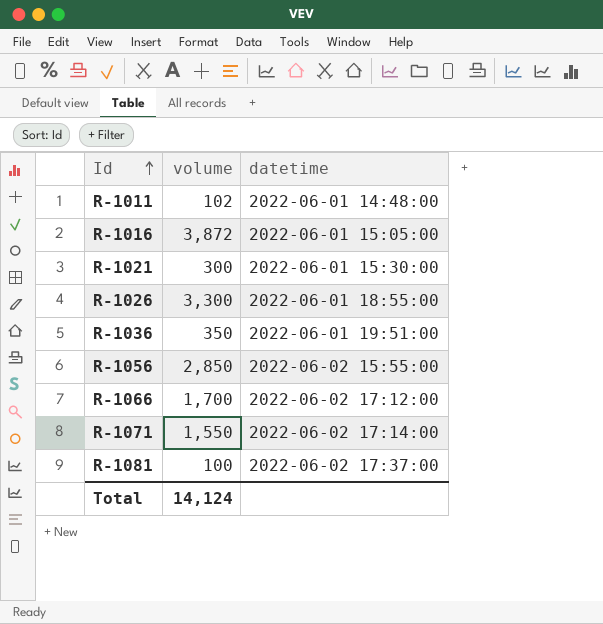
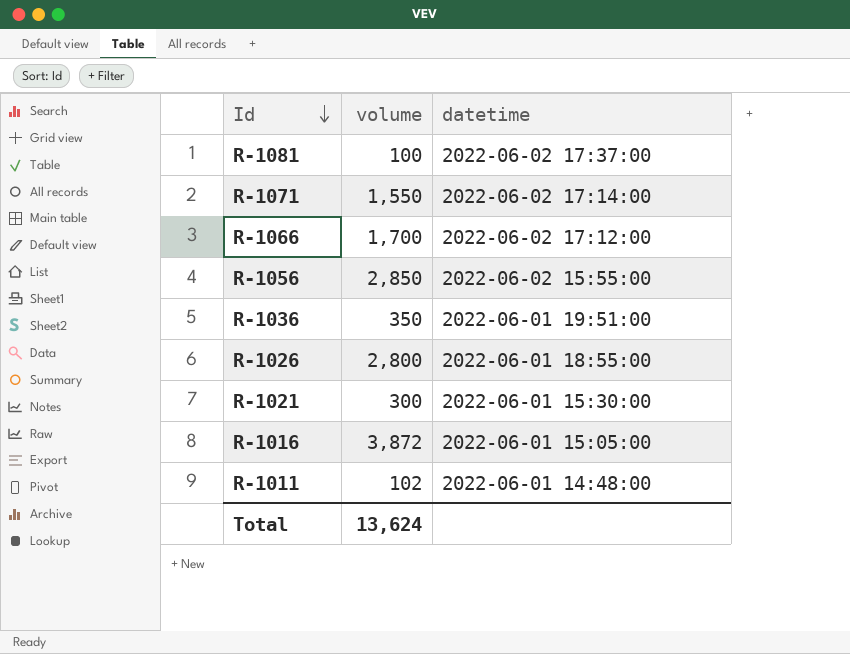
row order: Id ascending -> Id descending
R-1026 | volume: 3,300 -> 2,800
Total | volume: 14,124 -> 13,624

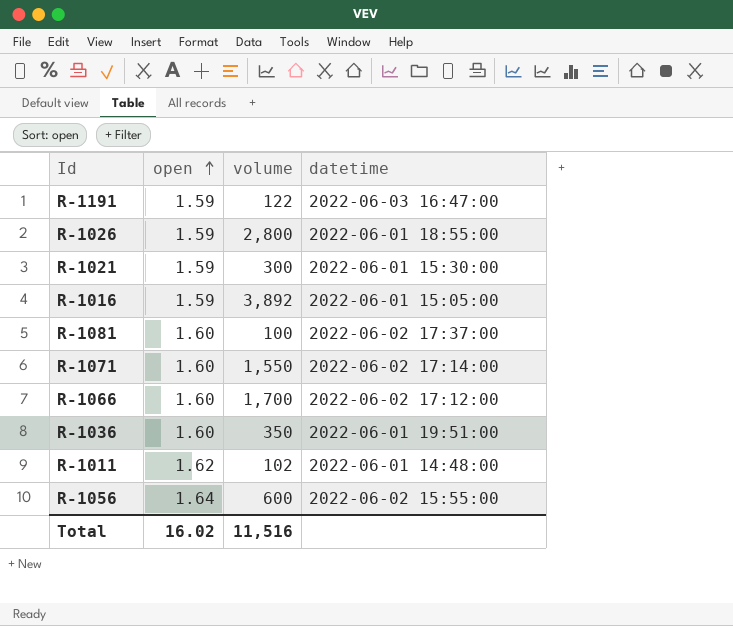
row order: Id descending -> open ascending
column open | position: none -> 2
row R-1191: none -> 1.59 | 122 | 2022-06-03 16:47:00
R-1016 | volume: 3,872 -> 3,892
R-1056 | volume: 2,850 -> 600
Total | volume: 13,624 -> 11,516

